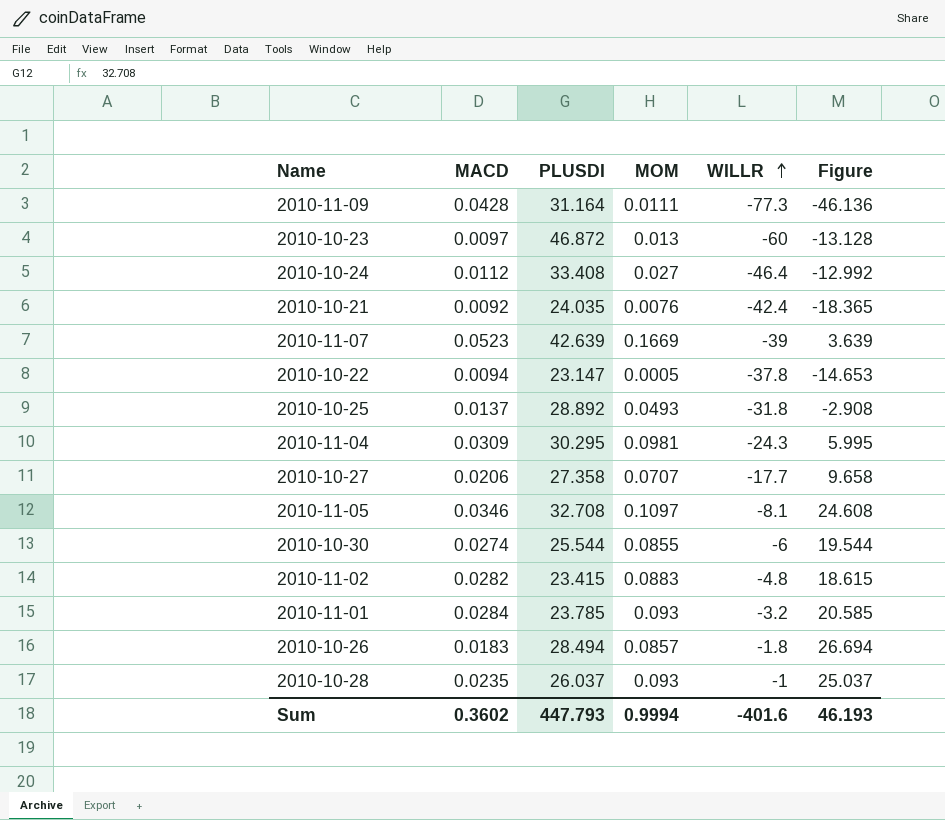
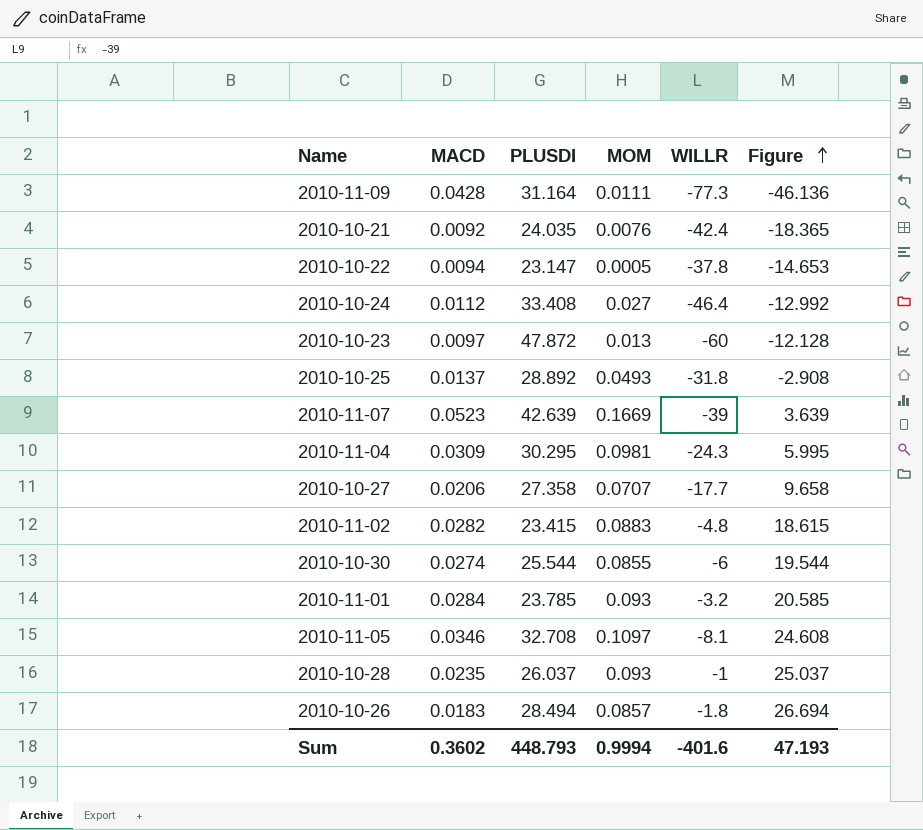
row order: WILLR ascending -> Figure ascending
2010-10-23 | PLUSDI: 46.872 -> 47.872
2010-10-23 | Figure: -13.128 -> -12.128
Sum | PLUSDI: 447.793 -> 448.793
Sum | Figure: 46.193 -> 47.193

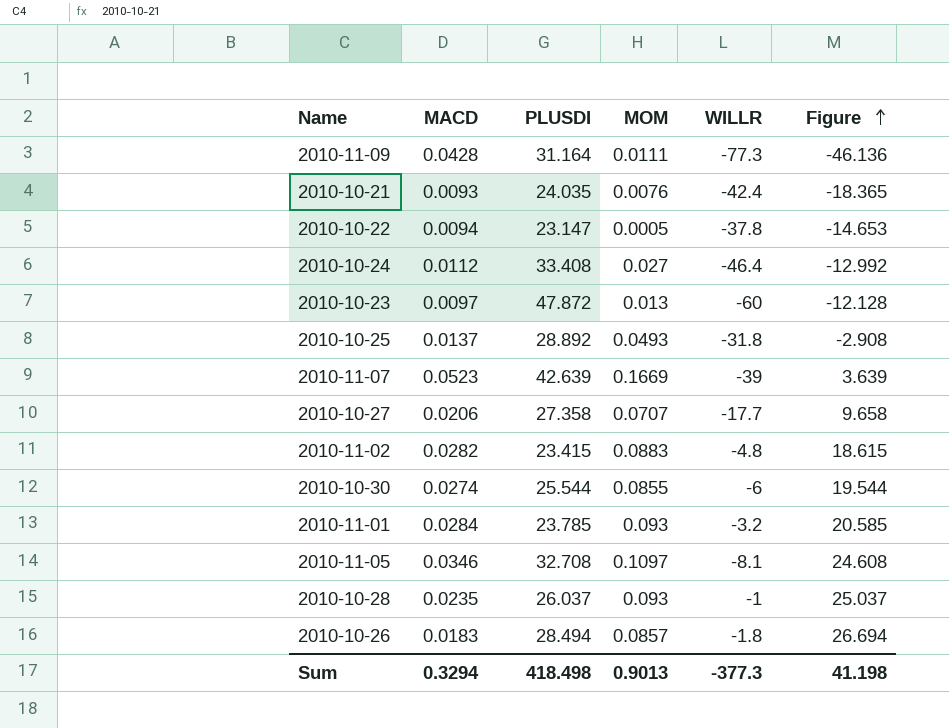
row 2010-11-04: 0.0309 | 30.295 | 0.0981 | -24.3 | 5.995 -> none
2010-10-21 | MACD: 0.0092 -> 0.0093
Sum | MACD: 0.3602 -> 0.3294
Sum | PLUSDI: 448.793 -> 418.498
Sum | MOM: 0.9994 -> 0.9013
Sum | WILLR: -401.6 -> -377.3
Sum | Figure: 47.193 -> 41.198

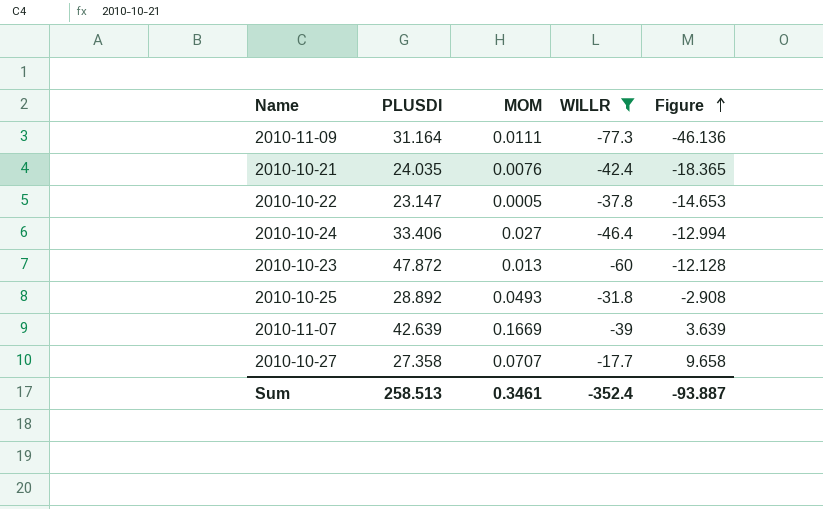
filter: none -> WILLR <= -17.7
column MACD | position: 2 -> none
2010-10-24 | PLUSDI: 33.408 -> 33.406
2010-10-24 | Figure: -12.992 -> -12.994
Sum | PLUSDI: 418.498 -> 258.513
Sum | MOM: 0.9013 -> 0.3461
Sum | WILLR: -377.3 -> -352.4
Sum | Figure: 41.198 -> -93.887

